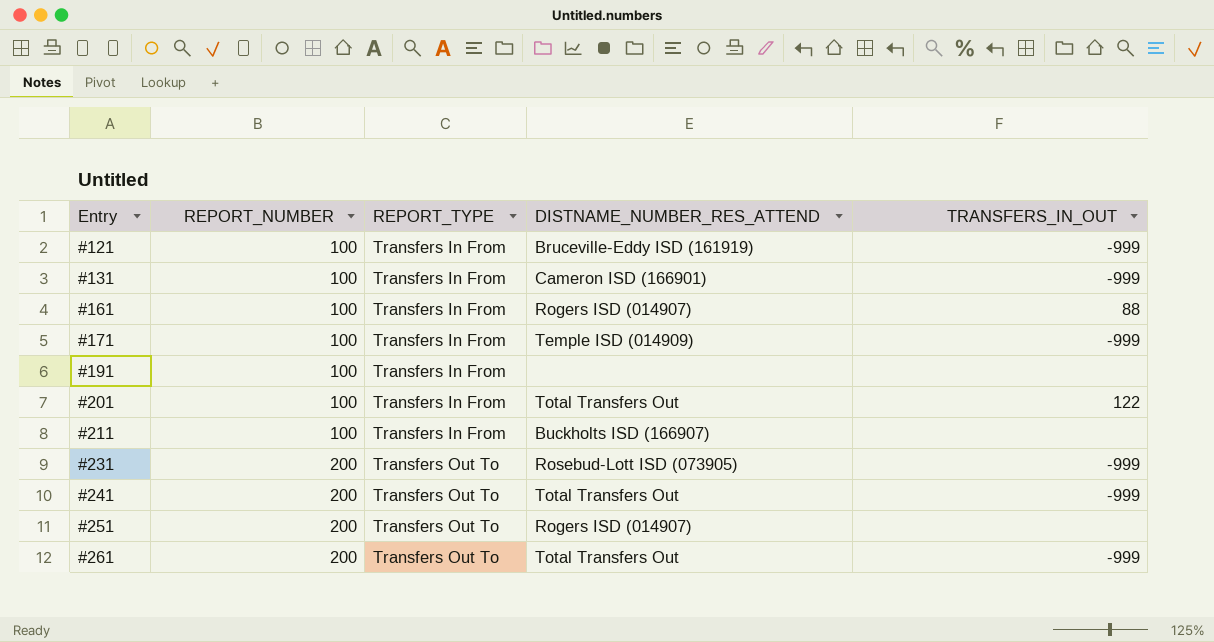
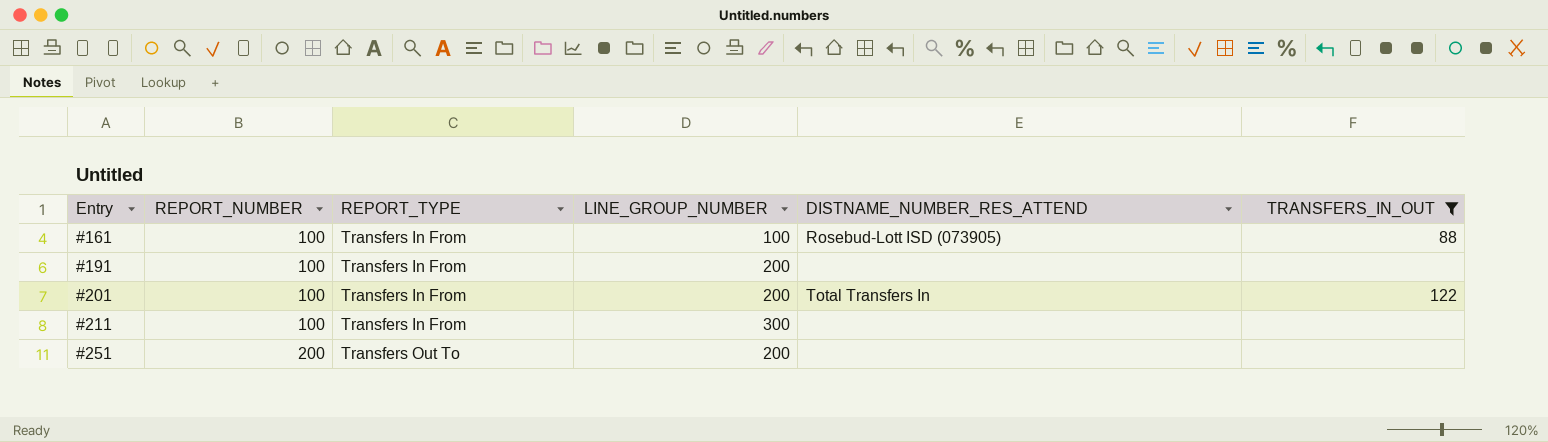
filter: none -> TRANSFERS_IN_OUT != -999
column LINE_GROUP_NUMBER | position: none -> 4
#161 | DISTNAME_NUMBER_RES_ATTEND: Rogers ISD (014907) -> Rosebud-Lott ISD (073905)
#201 | DISTNAME_NUMBER_RES_ATTEND: Total Transfers Out -> Total Transfers In
#211 | DISTNAME_NUMBER_RES_ATTEND: Buckholts ISD (166907) -> none
#251 | DISTNAME_NUMBER_RES_ATTEND: Rogers ISD (014907) -> none

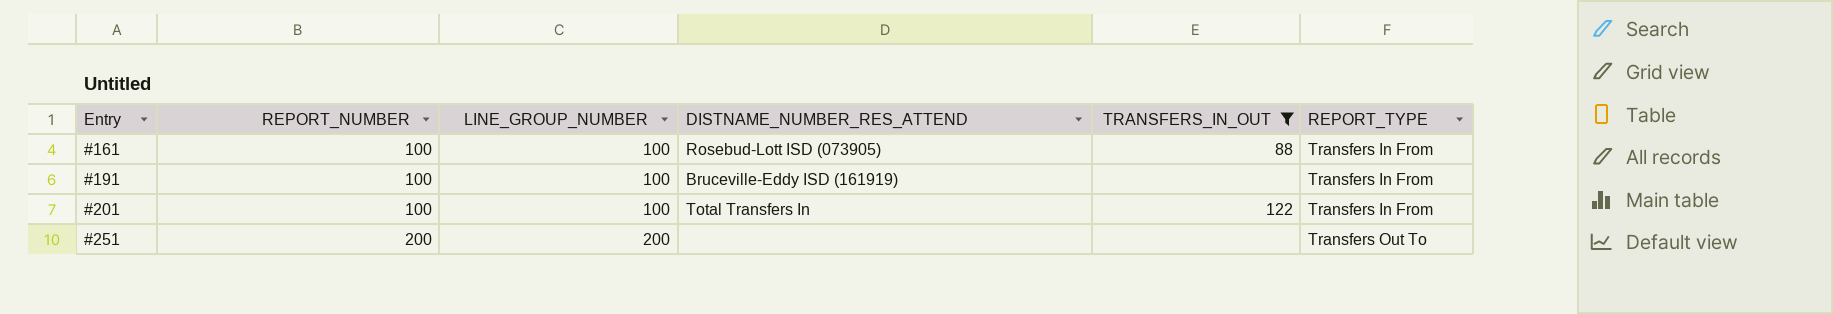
column REPORT_TYPE | position: 3 -> 6
row #211: 100 | Transfers In From | 300 | none | none -> none
#191 | LINE_GROUP_NUMBER: 200 -> 100
#191 | DISTNAME_NUMBER_RES_ATTEND: none -> Bruceville-Eddy ISD (161919)
#201 | LINE_GROUP_NUMBER: 200 -> 100

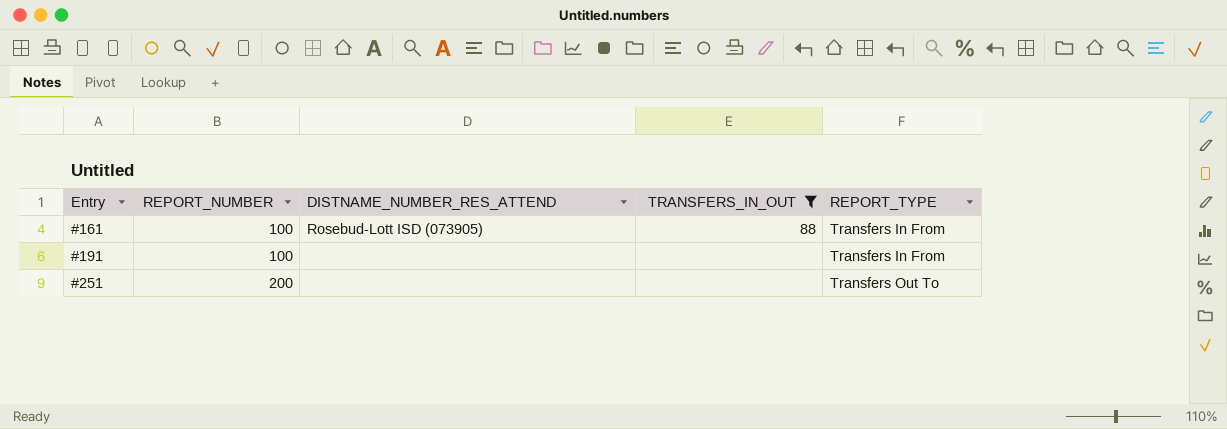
column LINE_GROUP_NUMBER | position: 3 -> none
row #201: 100 | 100 | Total Transfers In | 122 | Transfers In From -> none
#191 | DISTNAME_NUMBER_RES_ATTEND: Bruceville-Eddy ISD (161919) -> none

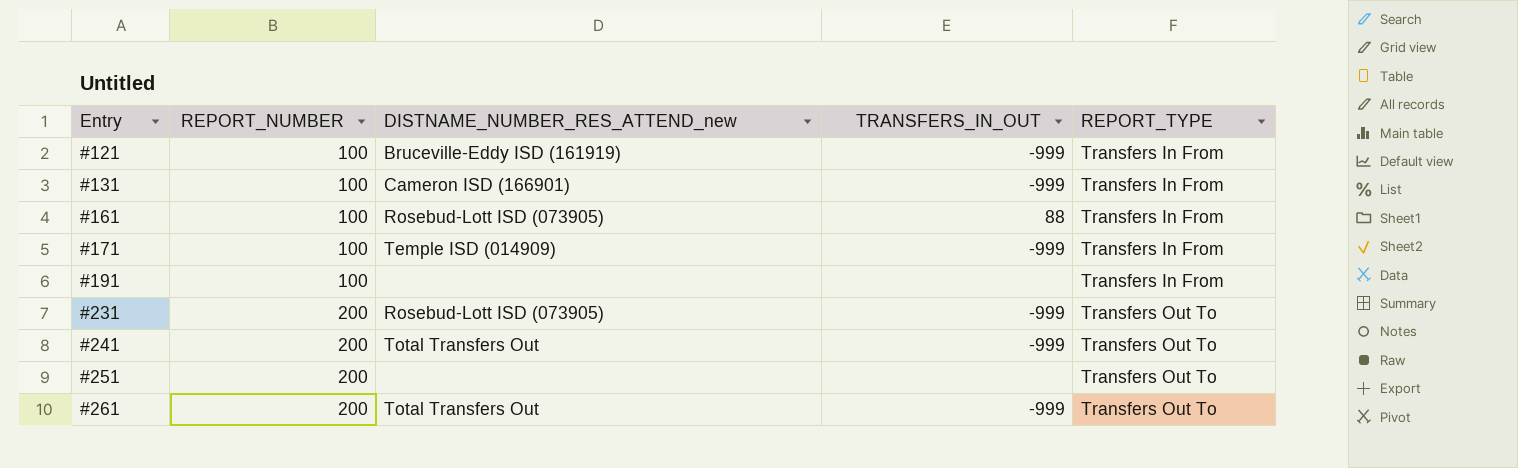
filter: TRANSFERS_IN_OUT != -999 -> none
column name: DISTNAME_NUMBER_RES_ATTEND -> DISTNAME_NUMBER_RES_ATTEND_new

